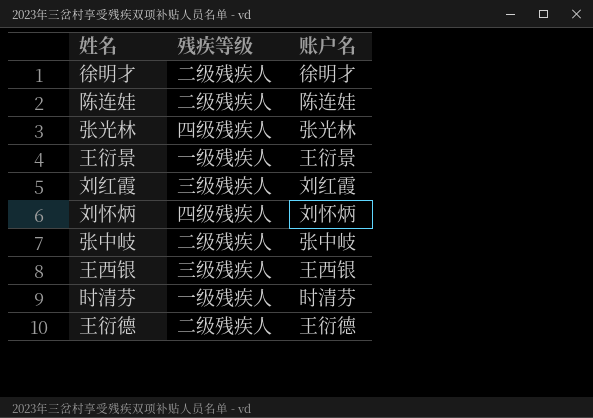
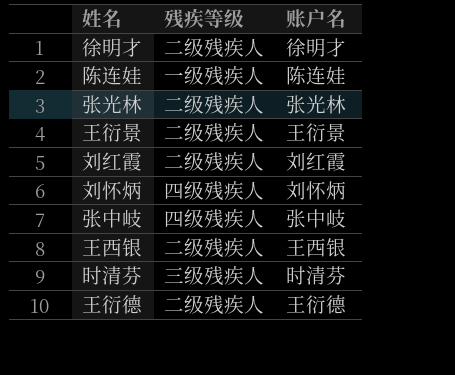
陈连娃 | 残疾等级: 二级残疾人 -> 一级残疾人
张光林 | 残疾等级: 四级残疾人 -> 二级残疾人
王衍景 | 残疾等级: 一级残疾人 -> 二级残疾人
刘红霞 | 残疾等级: 三级残疾人 -> 二级残疾人
张中岐 | 残疾等级: 二级残疾人 -> 四级残疾人
王西银 | 残疾等级: 三级残疾人 -> 二级残疾人
时清芬 | 残疾等级: 一级残疾人 -> 三级残疾人

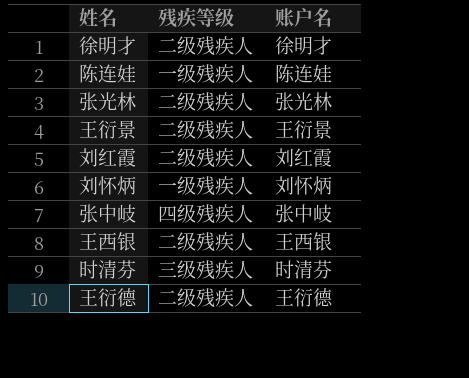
刘怀炳 | 残疾等级: 四级残疾人 -> 一级残疾人

